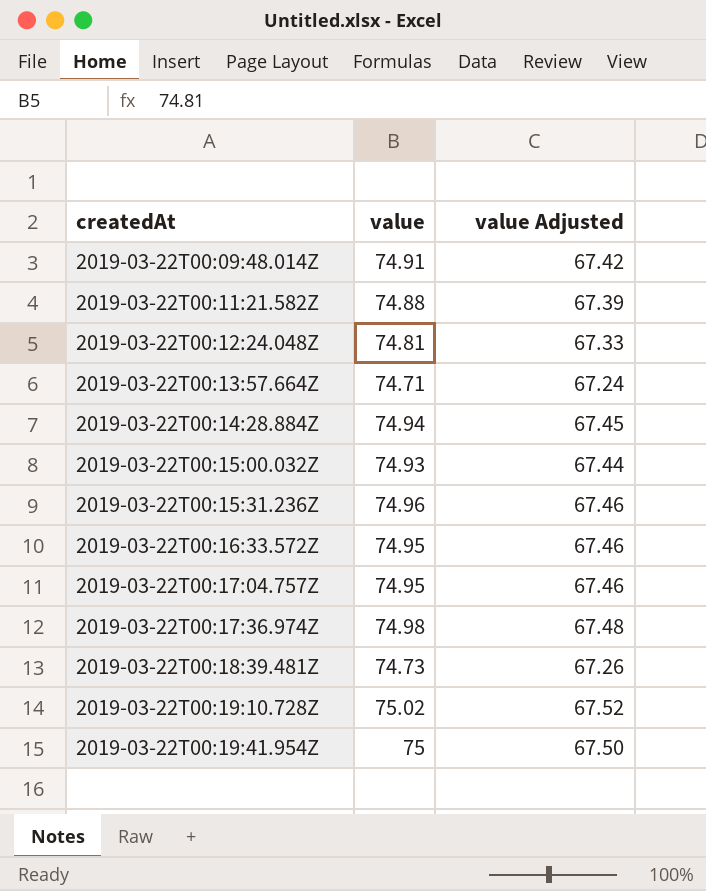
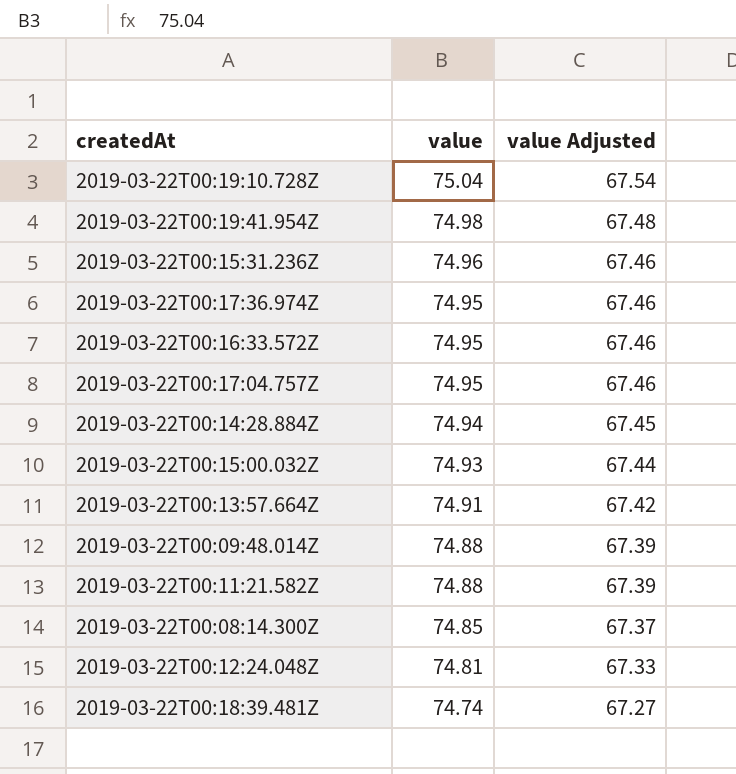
row order: createdAt ascending -> value descending
2019-03-22T00:19:10.728Z | value: 75.02 -> 75.04
2019-03-22T00:19:10.728Z | value Adjusted: 67.52 -> 67.54
2019-03-22T00:19:41.954Z | value: 75 -> 74.98
2019-03-22T00:19:41.954Z | value Adjusted: 67.50 -> 67.48
2019-03-22T00:17:36.974Z | value: 74.98 -> 74.95
2019-03-22T00:17:36.974Z | value Adjusted: 67.48 -> 67.46
2019-03-22T00:13:57.664Z | value: 74.71 -> 74.91
2019-03-22T00:13:57.664Z | value Adjusted: 67.24 -> 67.42
2019-03-22T00:09:48.014Z | value: 74.91 -> 74.88
2019-03-22T00:09:48.014Z | value Adjusted: 67.42 -> 67.39
row 2019-03-22T00:08:14.300Z: none -> 74.85 | 67.37
2019-03-22T00:18:39.481Z | value: 74.73 -> 74.74
2019-03-22T00:18:39.481Z | value Adjusted: 67.26 -> 67.27

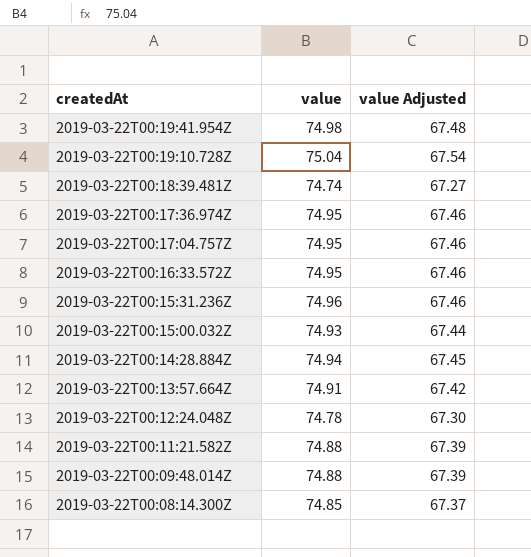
row order: value descending -> createdAt descending
2019-03-22T00:12:24.048Z | value: 74.81 -> 74.78
2019-03-22T00:12:24.048Z | value Adjusted: 67.33 -> 67.30

